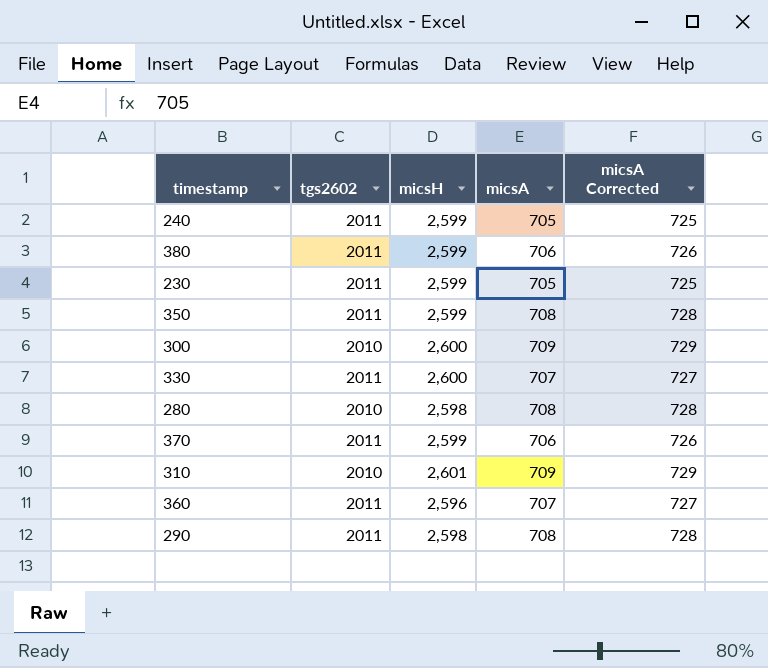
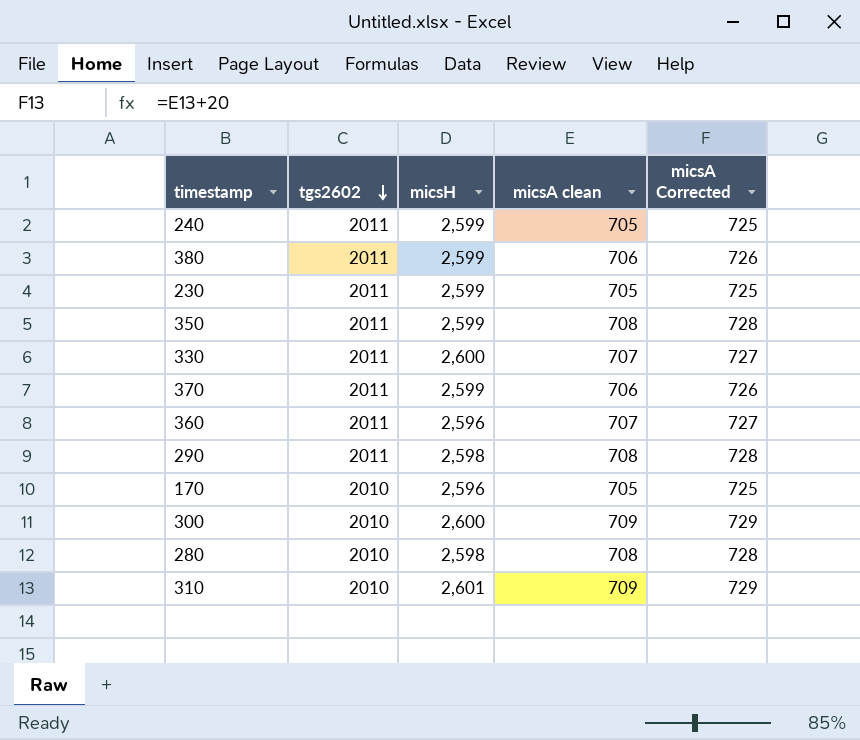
row order: none -> tgs2602 descending
column name: micsA -> micsA clean
row 170: none -> 2010 | 2,596 | 705 | 725

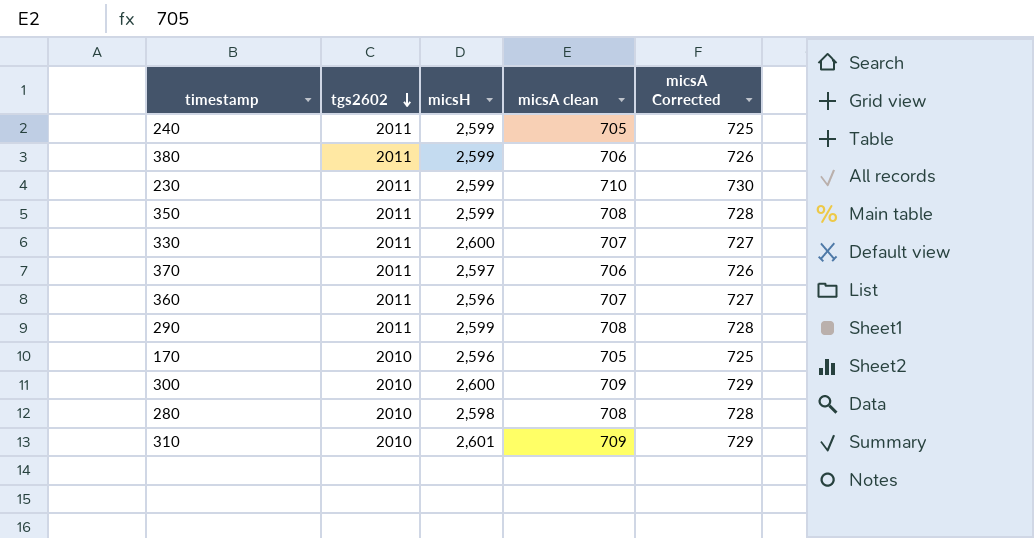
230 | micsA clean: 705 -> 710
230 | micsA Corrected: 725 -> 730
370 | micsH: 2,599 -> 2,597
290 | micsH: 2,598 -> 2,599

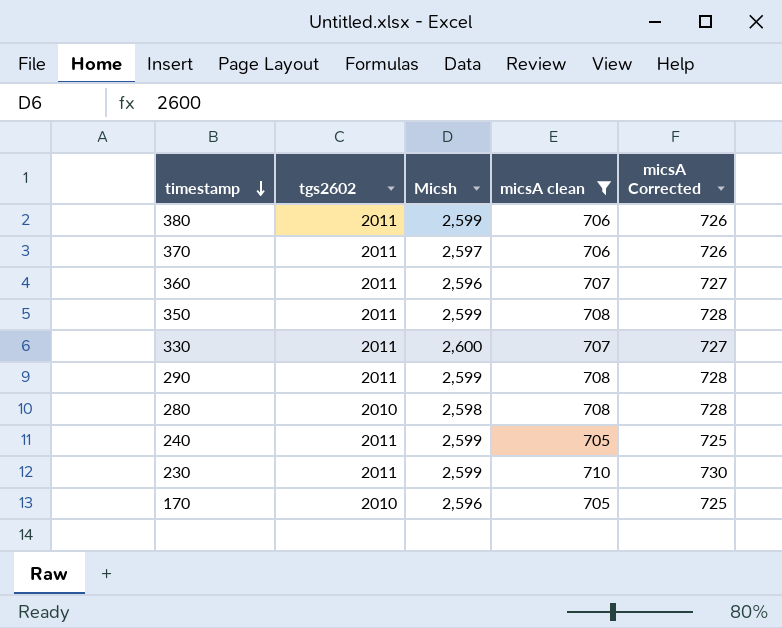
filter: none -> micsA clean != 709
row order: tgs2602 descending -> timestamp descending
column name: micsH -> Micsh

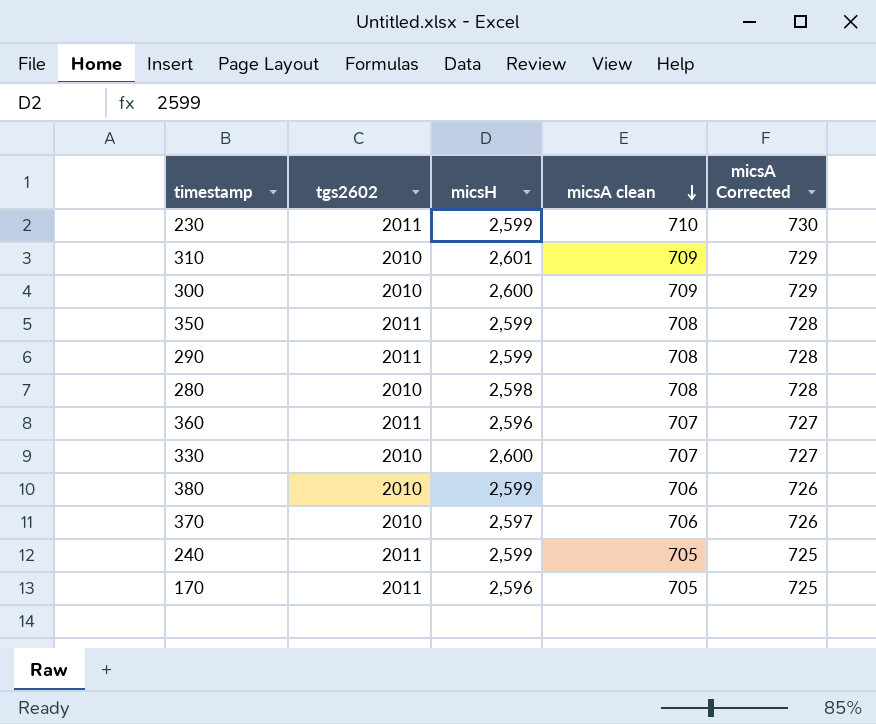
filter: micsA clean != 709 -> none
row order: timestamp descending -> micsA clean descending
column name: Micsh -> micsH
330 | tgs2602: 2011 -> 2010
380 | tgs2602: 2011 -> 2010
370 | tgs2602: 2011 -> 2010
170 | tgs2602: 2010 -> 2011

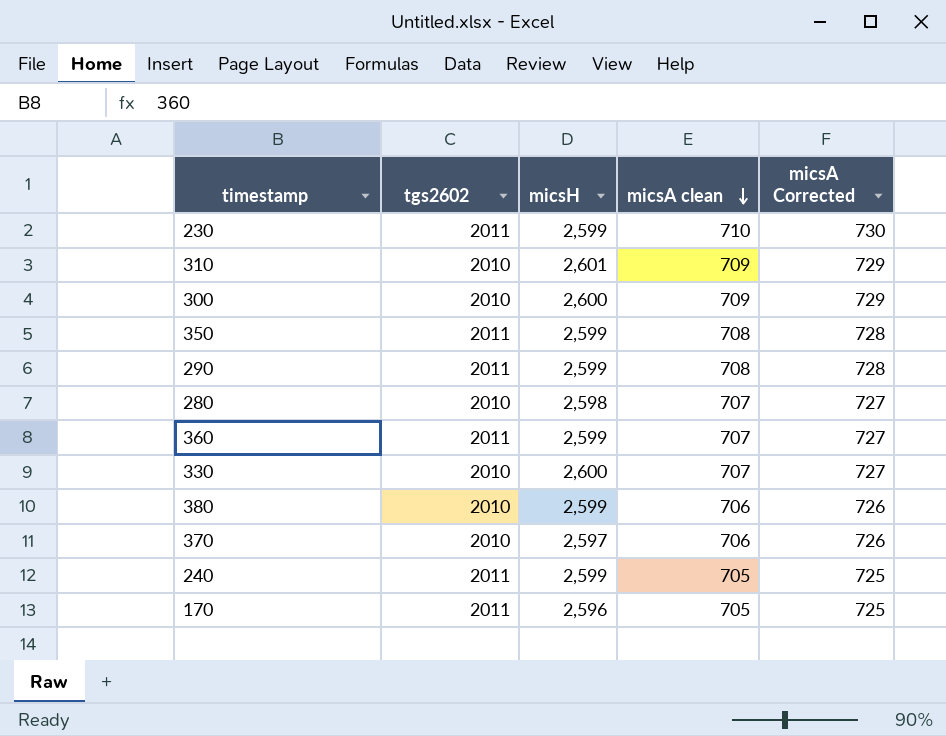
280 | micsA clean: 708 -> 707
280 | micsA Corrected: 728 -> 727
360 | micsH: 2,596 -> 2,599

